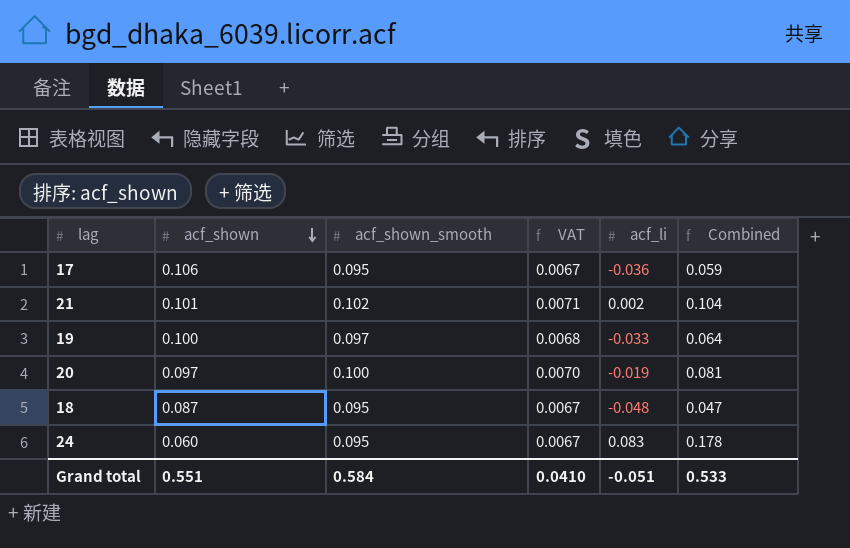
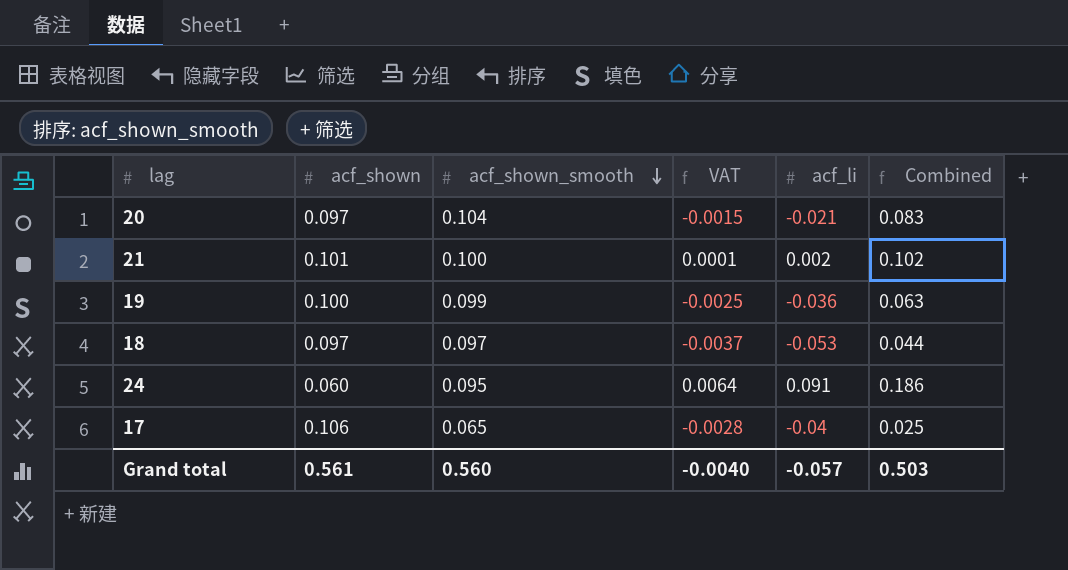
row order: acf_shown descending -> acf_shown_smooth descending
column VAT | formula: [acf_shown_smooth] * 0.07 -> [acf_li] * 0.07
20 | acf_shown_smooth: 0.100 -> 0.104
20 | acf_li: -0.019 -> -0.021
20 | Combined: 0.081 -> 0.083
21 | acf_shown_smooth: 0.102 -> 0.100
21 | Combined: 0.104 -> 0.102
19 | acf_shown_smooth: 0.097 -> 0.099
19 | acf_li: -0.033 -> -0.036
19 | Combined: 0.064 -> 0.063
18 | acf_shown: 0.087 -> 0.097
18 | acf_shown_smooth: 0.095 -> 0.097
18 | acf_li: -0.048 -> -0.053
18 | Combined: 0.047 -> 0.044
24 | acf_li: 0.083 -> 0.091
24 | Combined: 0.178 -> 0.186
17 | acf_shown_smooth: 0.095 -> 0.065
17 | acf_li: -0.036 -> -0.04
17 | Combined: 0.059 -> 0.025
Grand total | acf_shown: 0.551 -> 0.561
Grand total | acf_shown_smooth: 0.584 -> 0.560
Grand total | VAT: 0.0410 -> -0.0040
Grand total | acf_li: -0.051 -> -0.057
Grand total | Combined: 0.533 -> 0.503

